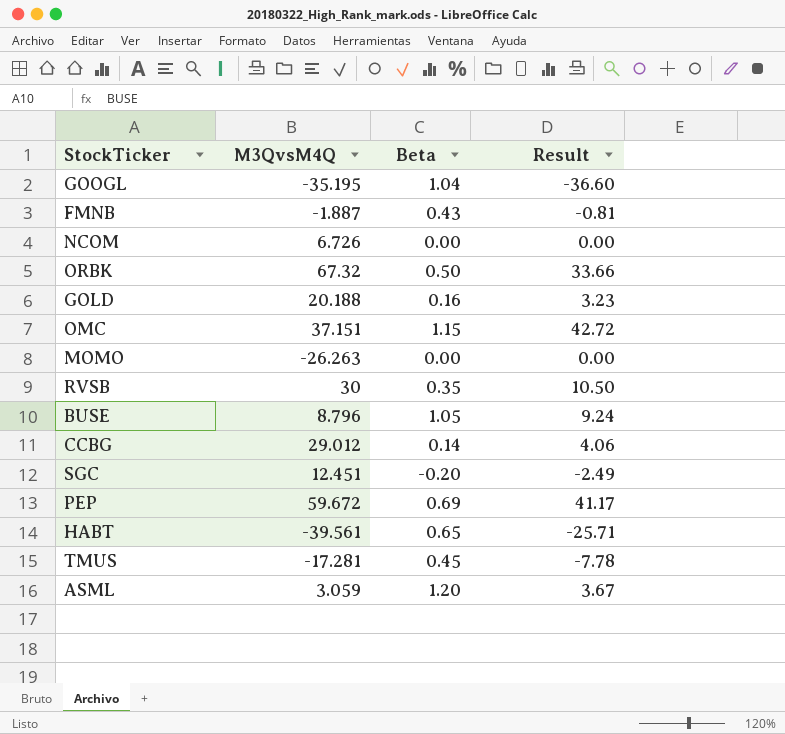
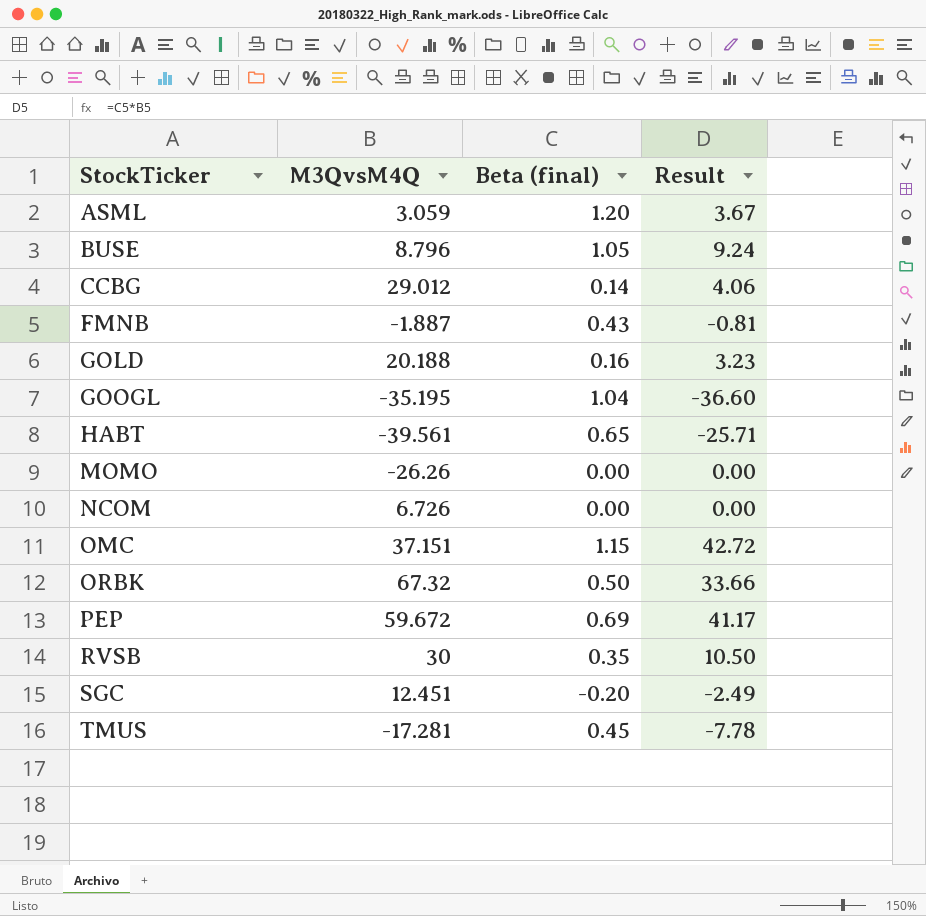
row order: none -> StockTicker ascending
column name: Beta -> Beta (final)
MOMO | M3QvsM4Q: -26.263 -> -26.26

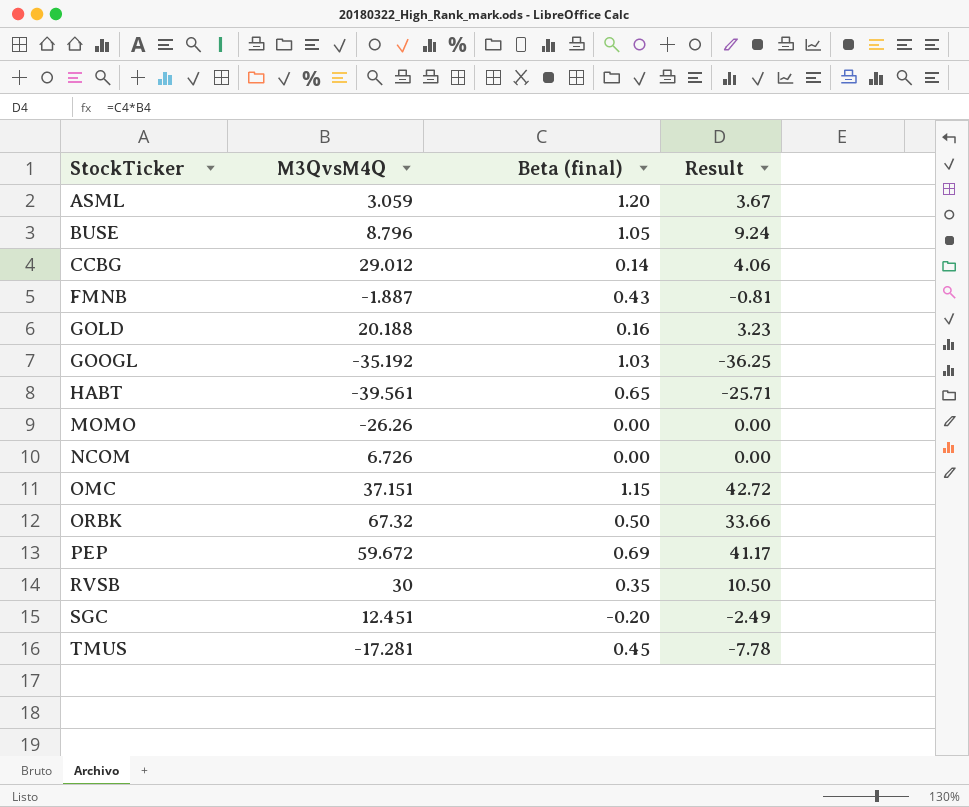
GOOGL | M3QvsM4Q: -35.195 -> -35.192
GOOGL | Beta (final): 1.04 -> 1.03
GOOGL | Result: -36.60 -> -36.25

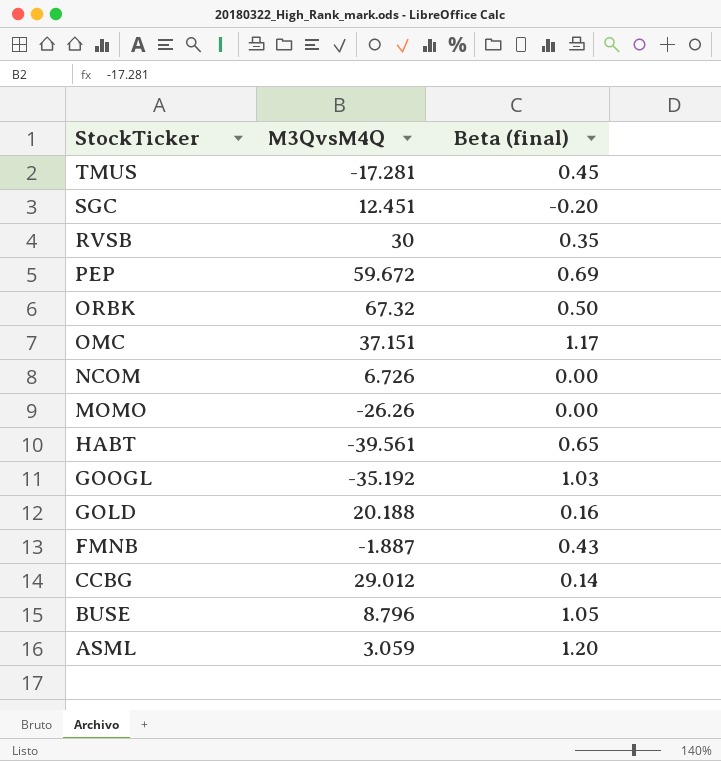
row order: StockTicker ascending -> StockTicker descending
column Result | formula: [M3QvsM4Q] * [Beta (final)] -> none
OMC | Beta (final): 1.15 -> 1.17

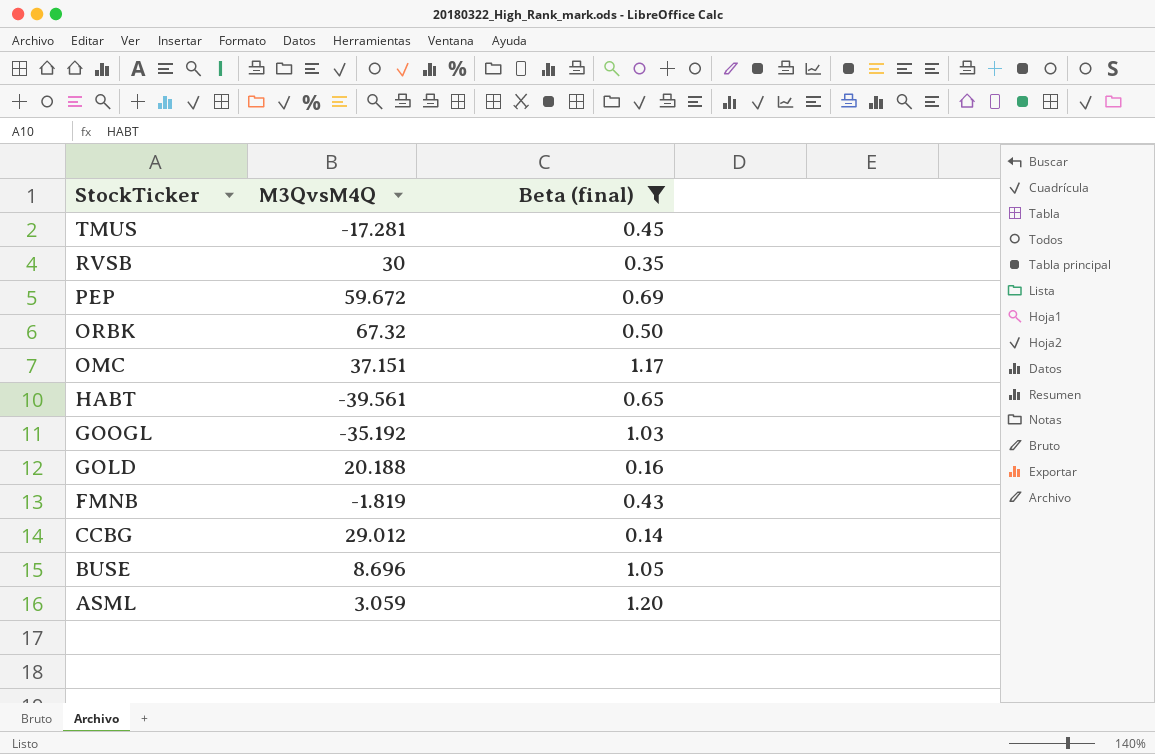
filter: none -> Beta (final) >= 0.14
FMNB | M3QvsM4Q: -1.887 -> -1.819
BUSE | M3QvsM4Q: 8.796 -> 8.696

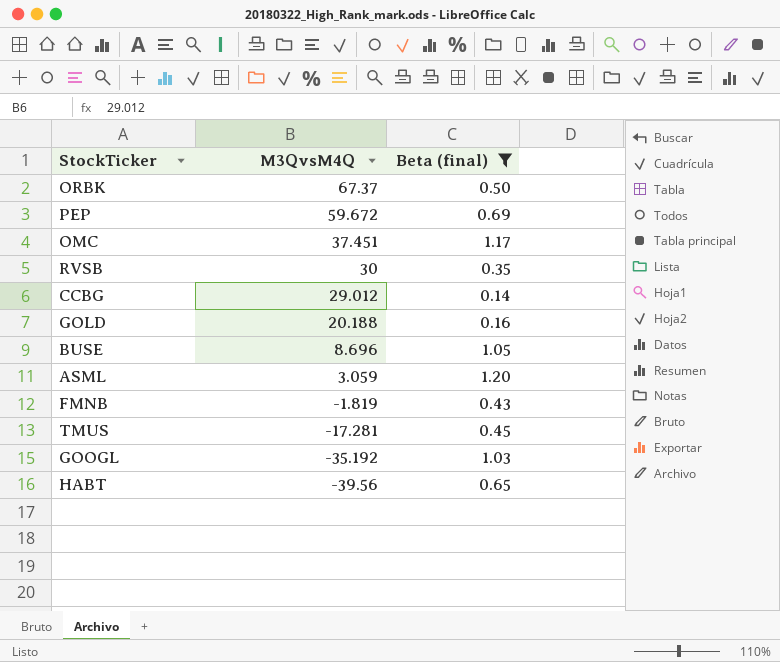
row order: StockTicker descending -> M3QvsM4Q descending
ORBK | M3QvsM4Q: 67.32 -> 67.37
OMC | M3QvsM4Q: 37.151 -> 37.451
HABT | M3QvsM4Q: -39.561 -> -39.56

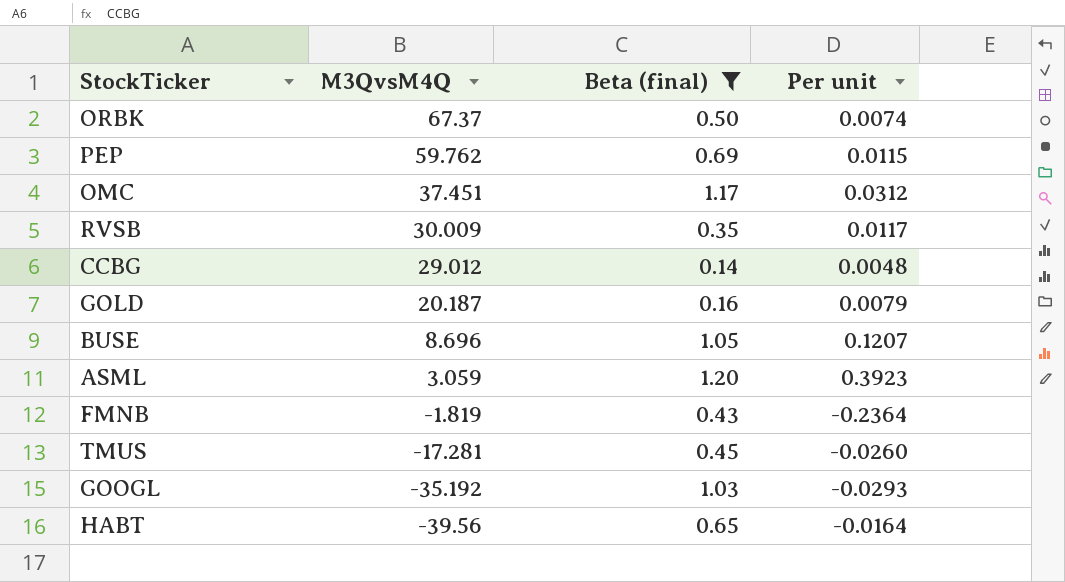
column Per unit | formula: none -> [Beta (final)] / [M3QvsM4Q]
PEP | M3QvsM4Q: 59.672 -> 59.762
RVSB | M3QvsM4Q: 30 -> 30.009
GOLD | M3QvsM4Q: 20.188 -> 20.187

